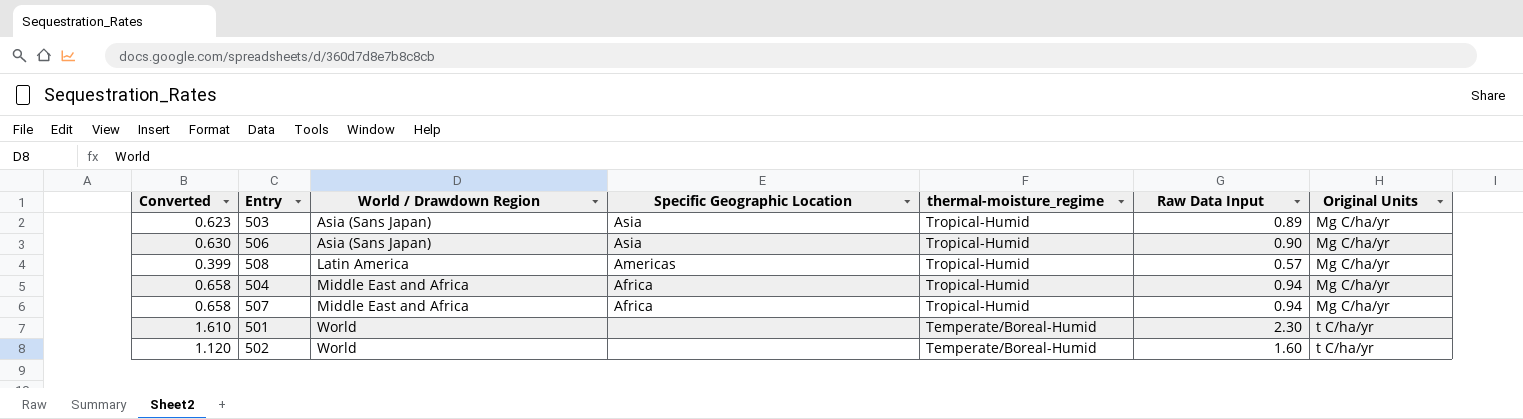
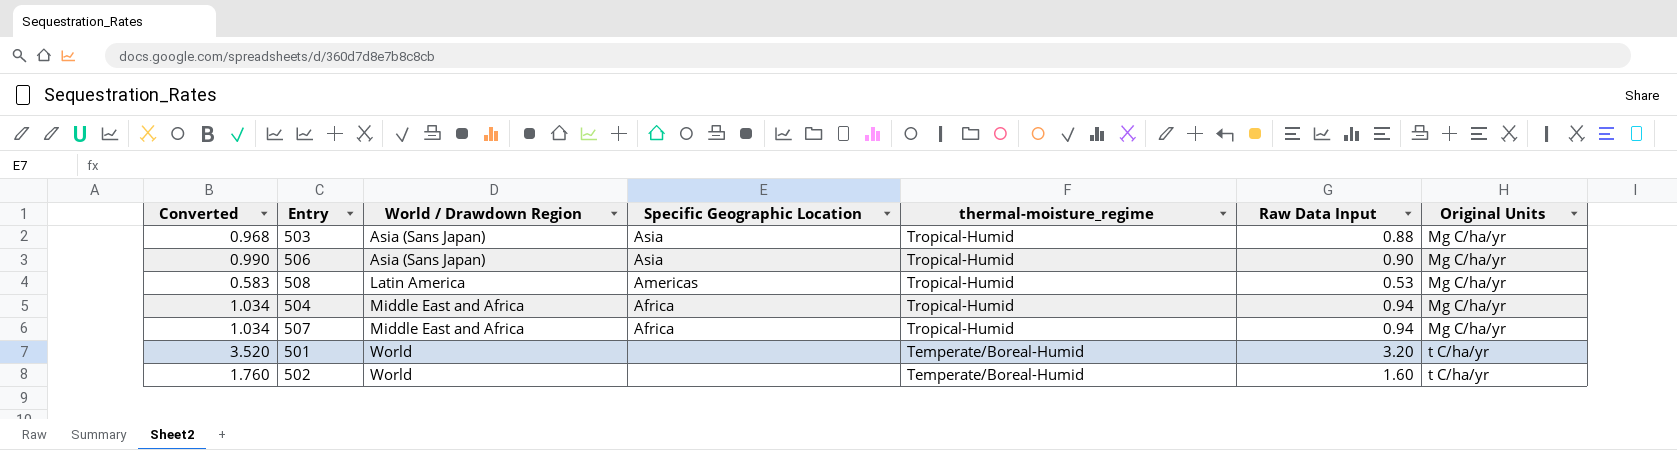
column Converted | formula: [Raw Data Input] * 0.7 -> [Raw Data Input] * 1.1
503 | Raw Data Input: 0.89 -> 0.88
508 | Raw Data Input: 0.57 -> 0.53
501 | Raw Data Input: 2.30 -> 3.20

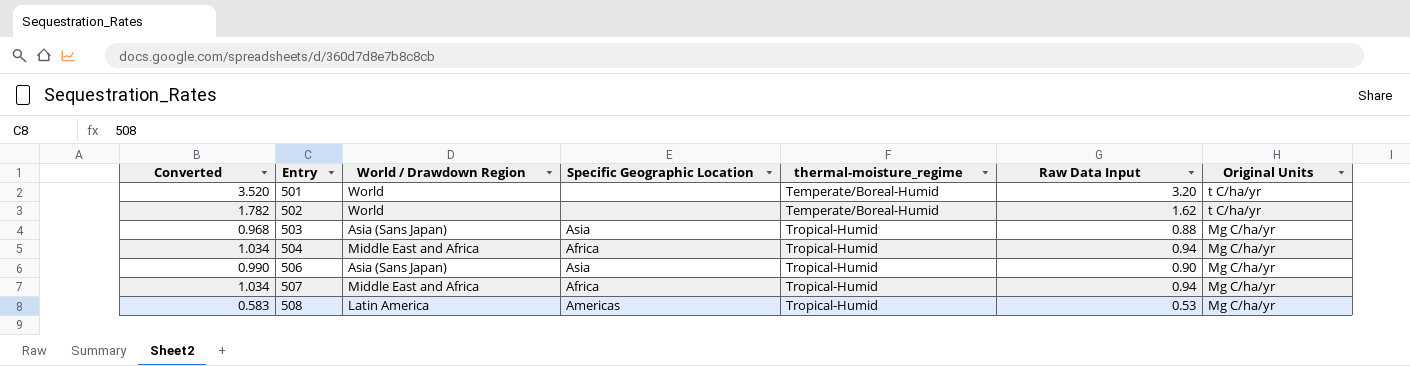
row order: World / Drawdown Region ascending -> Entry ascending
502 | Converted: 1.760 -> 1.782
502 | Raw Data Input: 1.60 -> 1.62

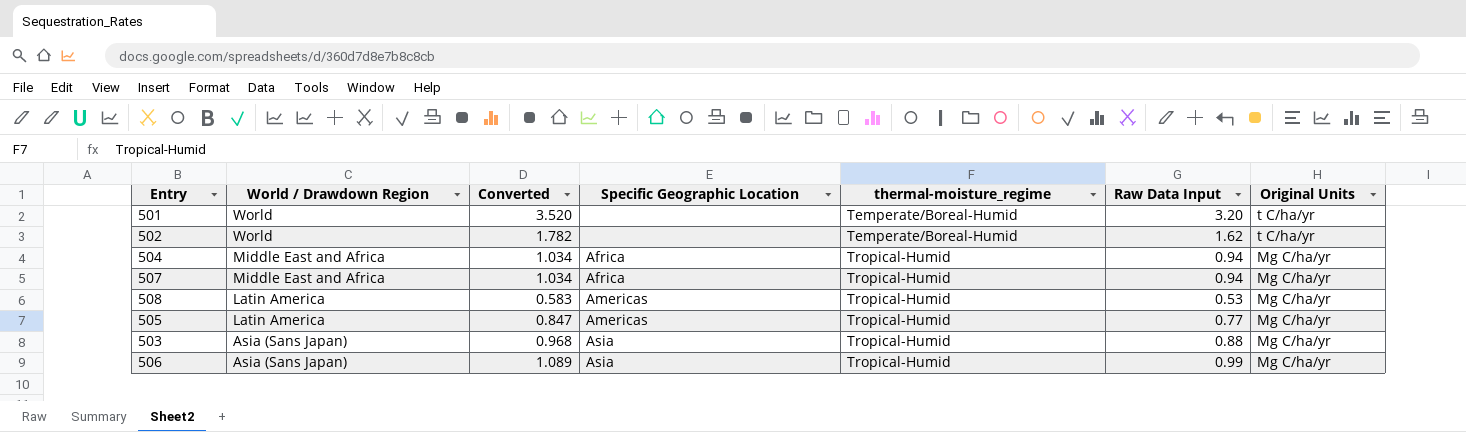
row order: Entry ascending -> World / Drawdown Region descending
column Converted | position: 1 -> 3
row 505: none -> Latin America | 0.847 | Americas | Tropical-Humid | 0.77 | Mg C/ha/yr
506 | Converted: 0.990 -> 1.089
506 | Raw Data Input: 0.90 -> 0.99

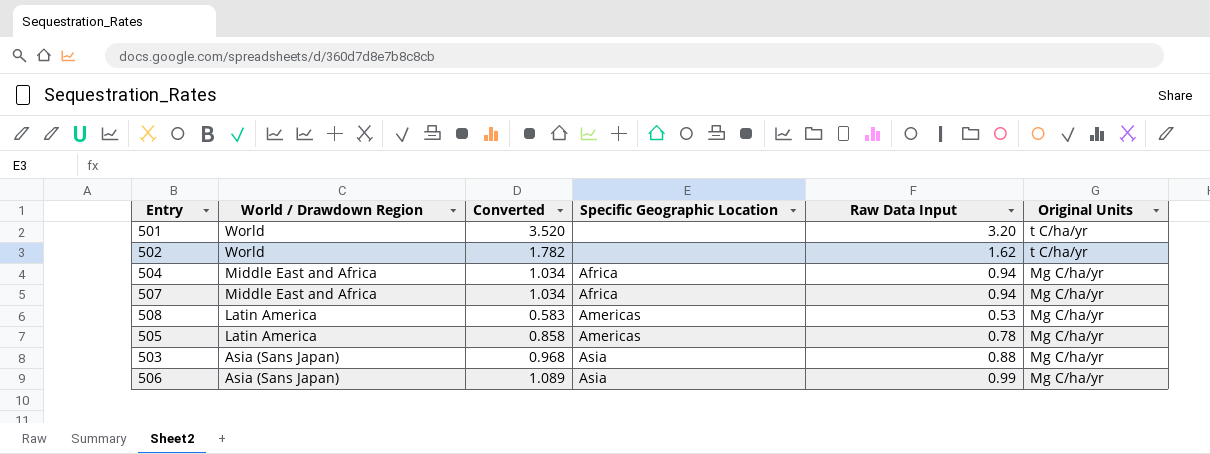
column thermal-moisture_regime | position: 5 -> none
505 | Converted: 0.847 -> 0.858
505 | Raw Data Input: 0.77 -> 0.78

